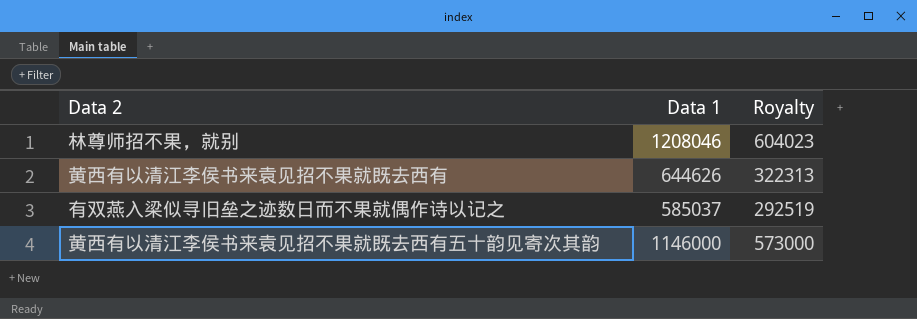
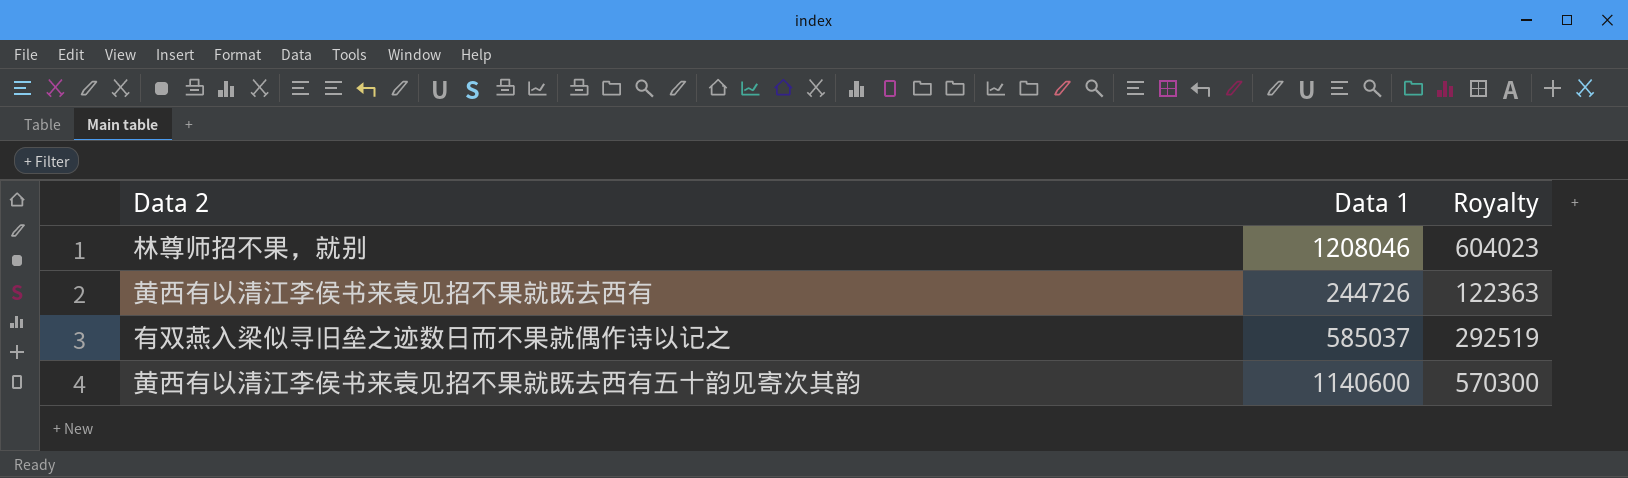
黄西有以清江李侯书来袁见招不果就既去西有 | Data 1: 644626 -> 244726
黄西有以清江李侯书来袁见招不果就既去西有 | Royalty: 322313 -> 122363
黄西有以清江李侯书来袁见招不果就既去西有五十韵见寄次其韵 | Data 1: 1146000 -> 1140600
黄西有以清江李侯书来袁见招不果就既去西有五十韵见寄次其韵 | Royalty: 573000 -> 570300

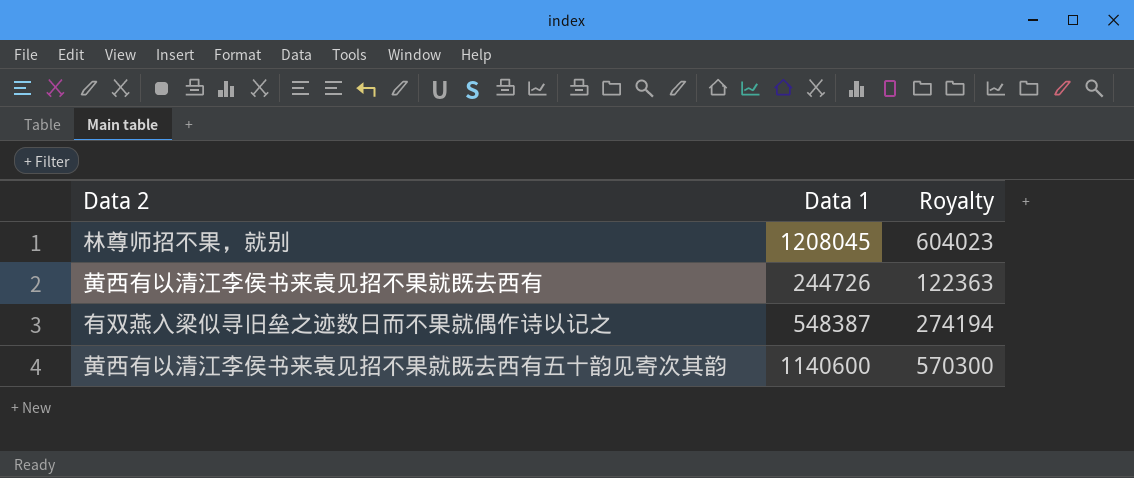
林尊师招不果，就别 | Data 1: 1208046 -> 1208045
有双燕入梁似寻旧垒之迹数日而不果就偶作诗以记之 | Data 1: 585037 -> 548387
有双燕入梁似寻旧垒之迹数日而不果就偶作诗以记之 | Royalty: 292519 -> 274194

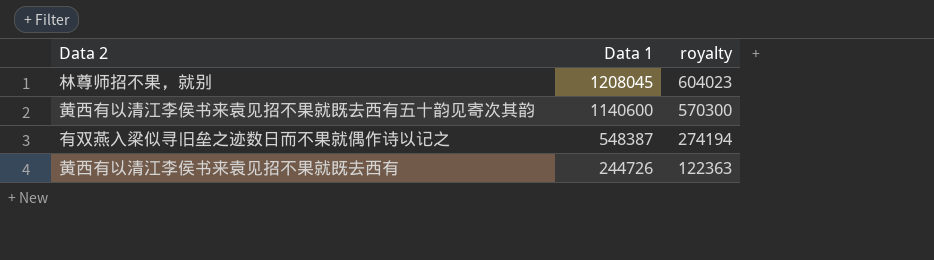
row order: none -> Data 1 descending
column name: Royalty -> royalty

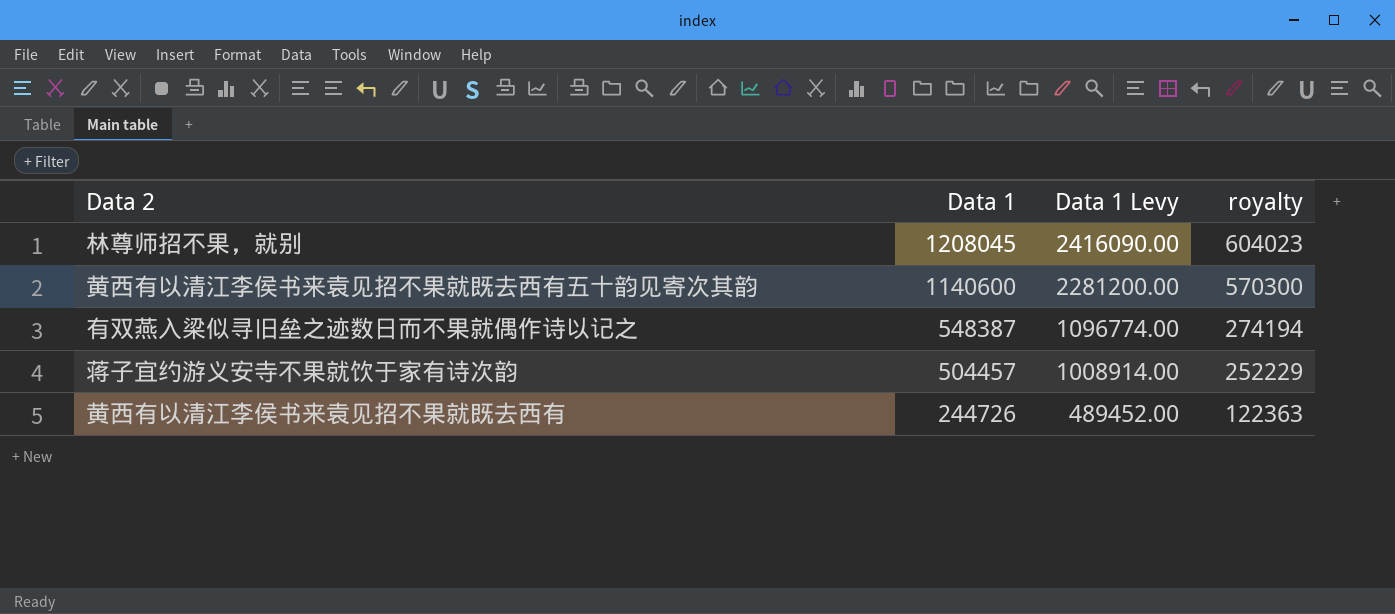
column Data 1 Levy | formula: none -> [Data 1] * 2
row 蒋子宜约游义安寺不果就饮于家有诗次韵: none -> 504457 | 1008914.00 | 252229

